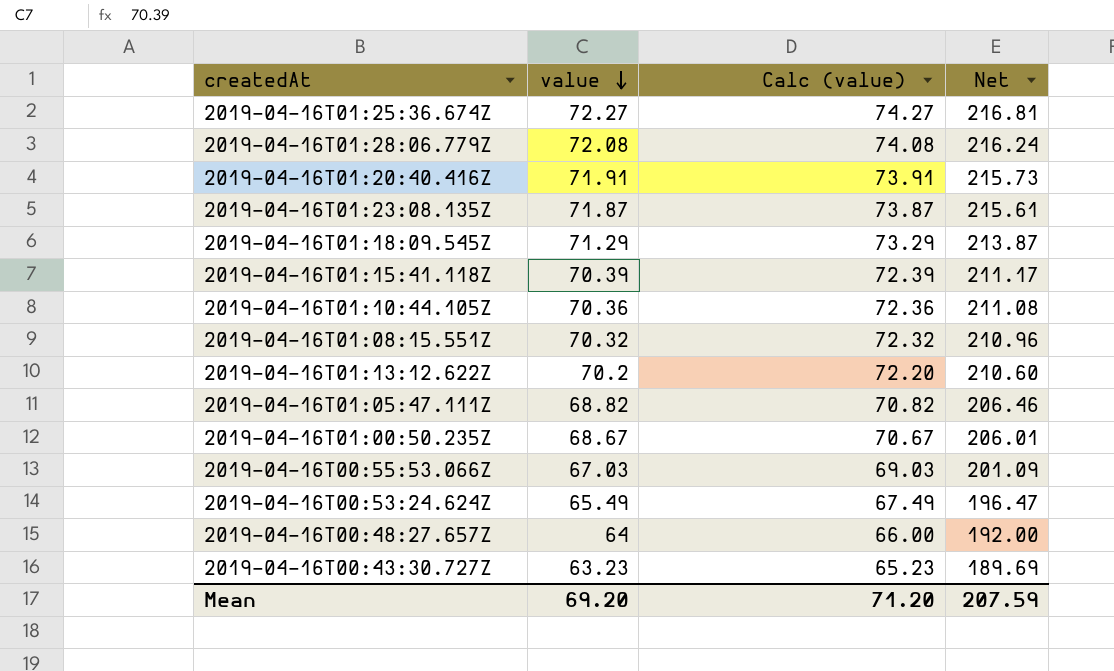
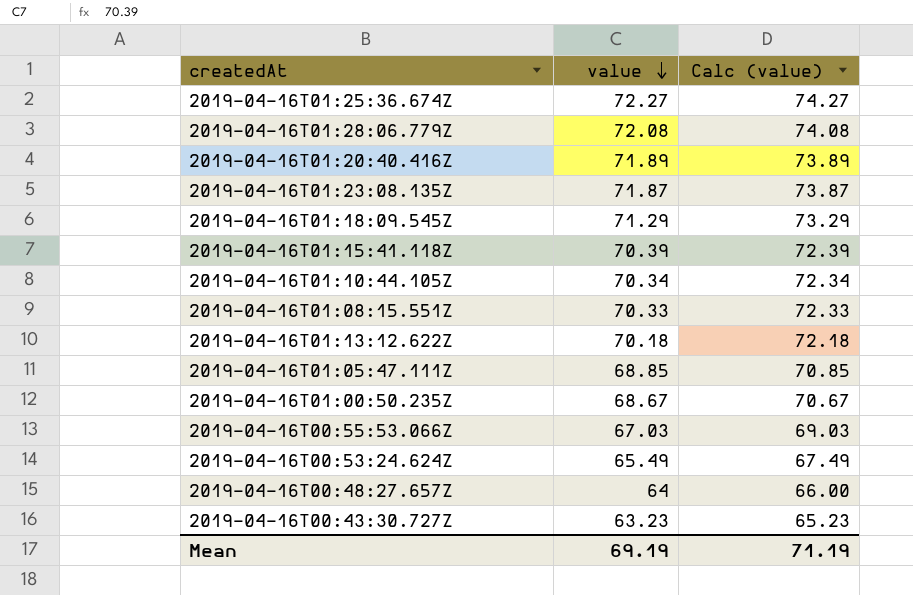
column Net | formula: [value] * 3 -> none
2019-04-16T01:20:40.416Z | value: 71.91 -> 71.89
2019-04-16T01:20:40.416Z | Calc (value): 73.91 -> 73.89
2019-04-16T01:10:44.105Z | value: 70.36 -> 70.34
2019-04-16T01:10:44.105Z | Calc (value): 72.36 -> 72.34
2019-04-16T01:08:15.551Z | value: 70.32 -> 70.33
2019-04-16T01:08:15.551Z | Calc (value): 72.32 -> 72.33
2019-04-16T01:13:12.622Z | value: 70.2 -> 70.18
2019-04-16T01:13:12.622Z | Calc (value): 72.20 -> 72.18
2019-04-16T01:05:47.111Z | value: 68.82 -> 68.85
2019-04-16T01:05:47.111Z | Calc (value): 70.82 -> 70.85
Mean | value: 69.20 -> 69.19
Mean | Calc (value): 71.20 -> 71.19

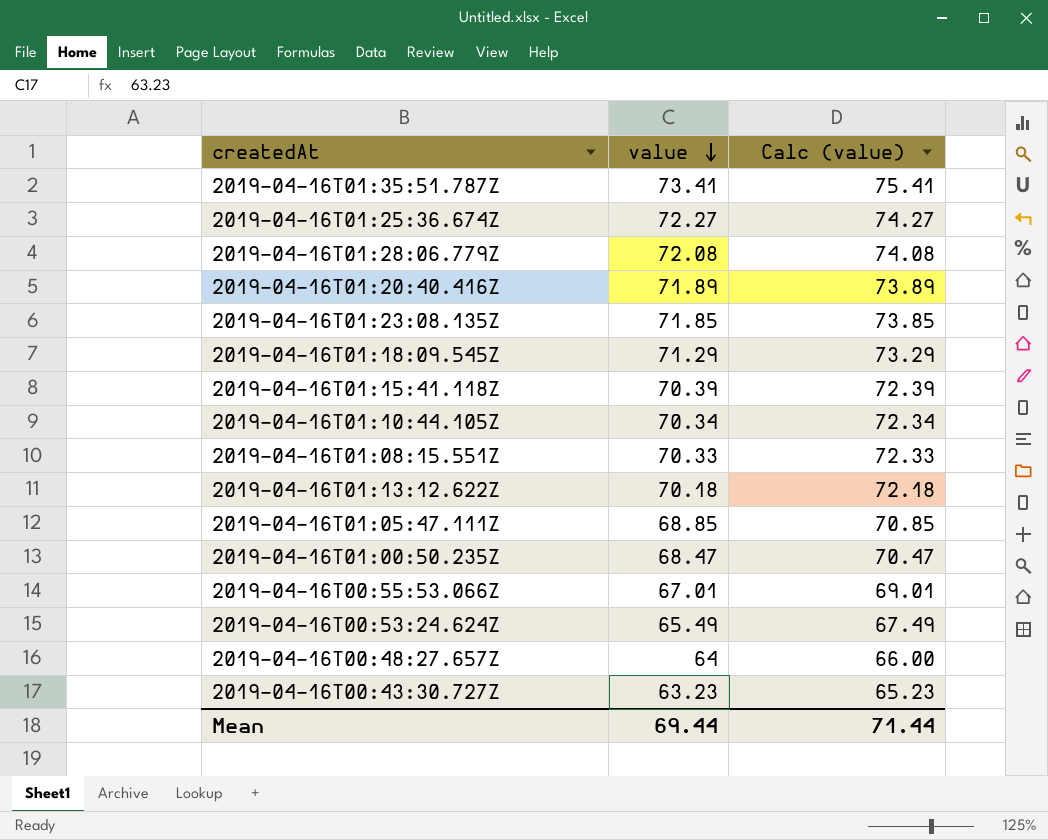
row 2019-04-16T01:35:51.787Z: none -> 73.41 | 75.41
2019-04-16T01:23:08.135Z | value: 71.87 -> 71.85
2019-04-16T01:23:08.135Z | Calc (value): 73.87 -> 73.85
2019-04-16T01:00:50.235Z | value: 68.67 -> 68.47
2019-04-16T01:00:50.235Z | Calc (value): 70.67 -> 70.47
2019-04-16T00:55:53.066Z | value: 67.03 -> 67.01
2019-04-16T00:55:53.066Z | Calc (value): 69.03 -> 69.01
Mean | value: 69.19 -> 69.44
Mean | Calc (value): 71.19 -> 71.44

